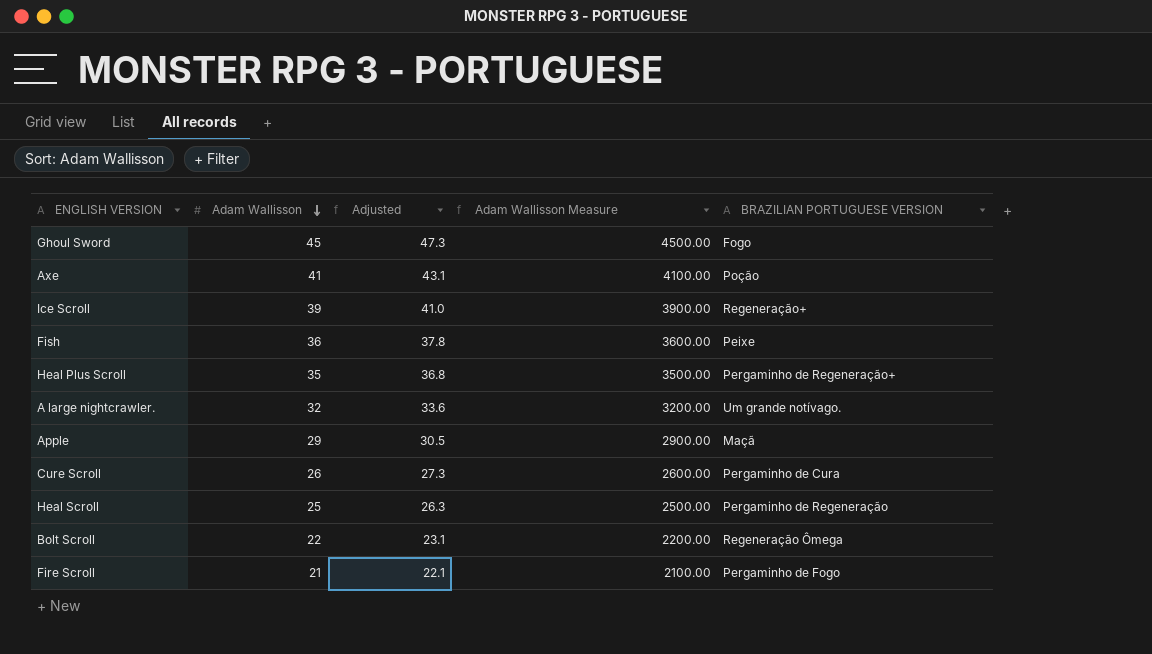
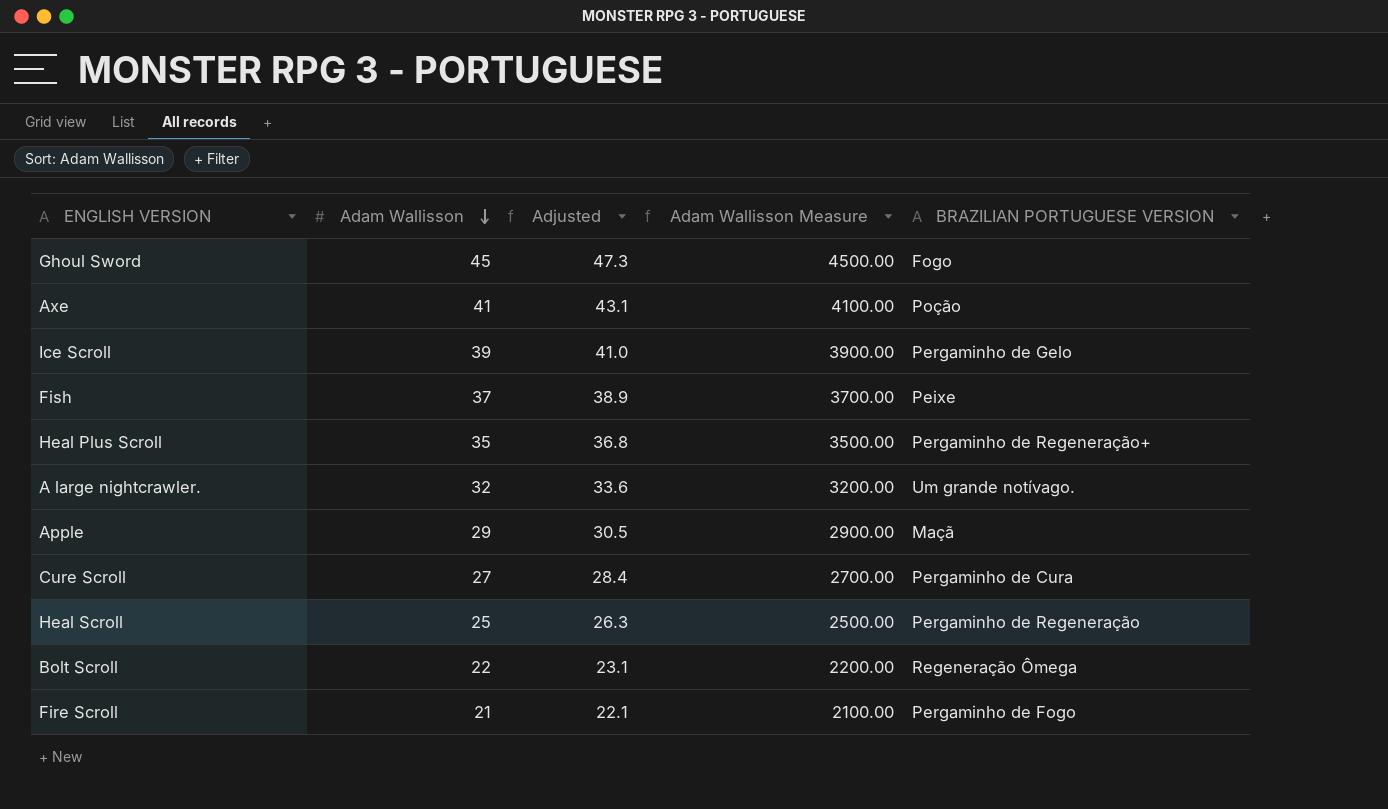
Ice Scroll | BRAZILIAN PORTUGUESE VERSION: Regeneração+ -> Pergaminho de Gelo
Fish | Adam Wallisson: 36 -> 37
Fish | Adjusted: 37.8 -> 38.9
Fish | Adam Wallisson Measure: 3600.00 -> 3700.00
Cure Scroll | Adam Wallisson: 26 -> 27
Cure Scroll | Adjusted: 27.3 -> 28.4
Cure Scroll | Adam Wallisson Measure: 2600.00 -> 2700.00

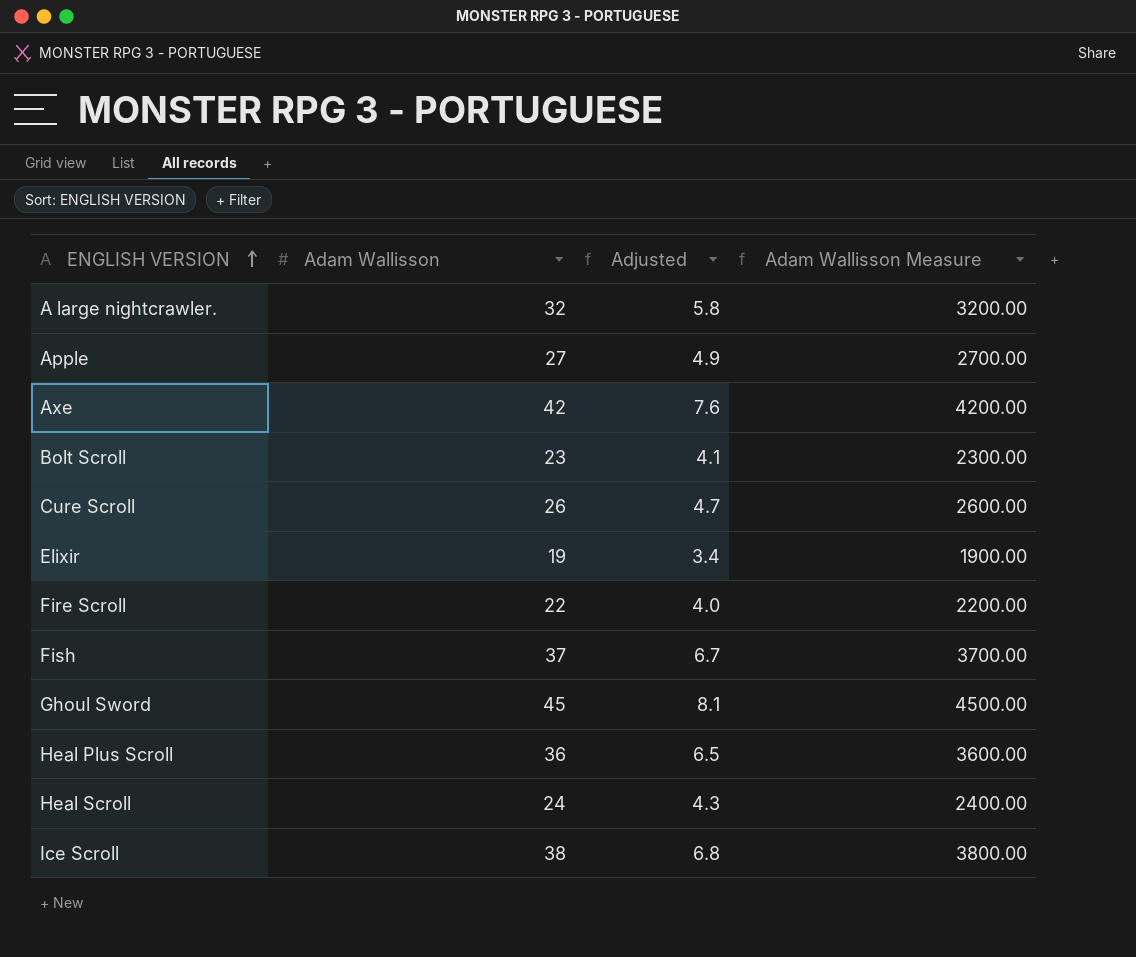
row order: Adam Wallisson descending -> ENGLISH VERSION ascending
column BRAZILIAN PORTUGUESE VERSION | position: 5 -> none
column Adjusted | formula: [Adam Wallisson] * 1.05 -> [Adam Wallisson] * 0.18
Apple | Adam Wallisson: 29 -> 27
Apple | Adam Wallisson Measure: 2900.00 -> 2700.00
Axe | Adam Wallisson: 41 -> 42
Axe | Adam Wallisson Measure: 4100.00 -> 4200.00
Bolt Scroll | Adam Wallisson: 22 -> 23
Bolt Scroll | Adam Wallisson Measure: 2200.00 -> 2300.00
Cure Scroll | Adam Wallisson: 27 -> 26
Cure Scroll | Adam Wallisson Measure: 2700.00 -> 2600.00
row Elixir: none -> 19 | 3.4 | 1900.00
Fire Scroll | Adam Wallisson: 21 -> 22
Fire Scroll | Adam Wallisson Measure: 2100.00 -> 2200.00
Heal Plus Scroll | Adam Wallisson: 35 -> 36
Heal Plus Scroll | Adam Wallisson Measure: 3500.00 -> 3600.00
Heal Scroll | Adam Wallisson: 25 -> 24
Heal Scroll | Adam Wallisson Measure: 2500.00 -> 2400.00
Ice Scroll | Adam Wallisson: 39 -> 38
Ice Scroll | Adam Wallisson Measure: 3900.00 -> 3800.00

